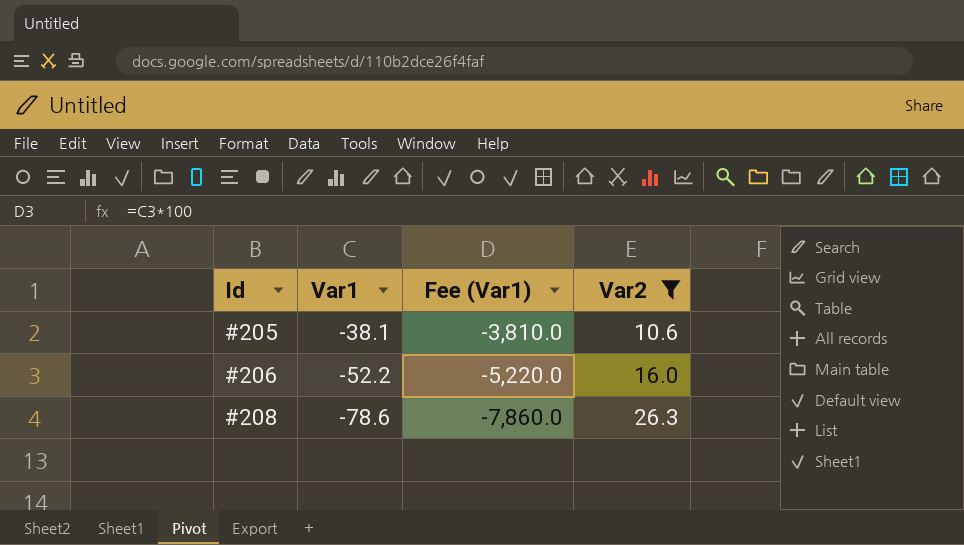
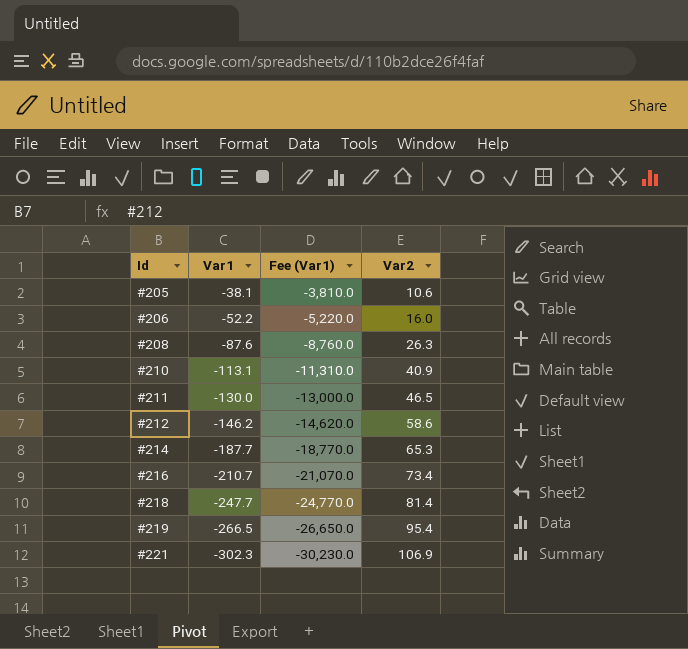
filter: Var2 <= 26.3 -> none
#208 | Var1: -78.6 -> -87.6
#208 | Fee (Var1): -7,860.0 -> -8,760.0

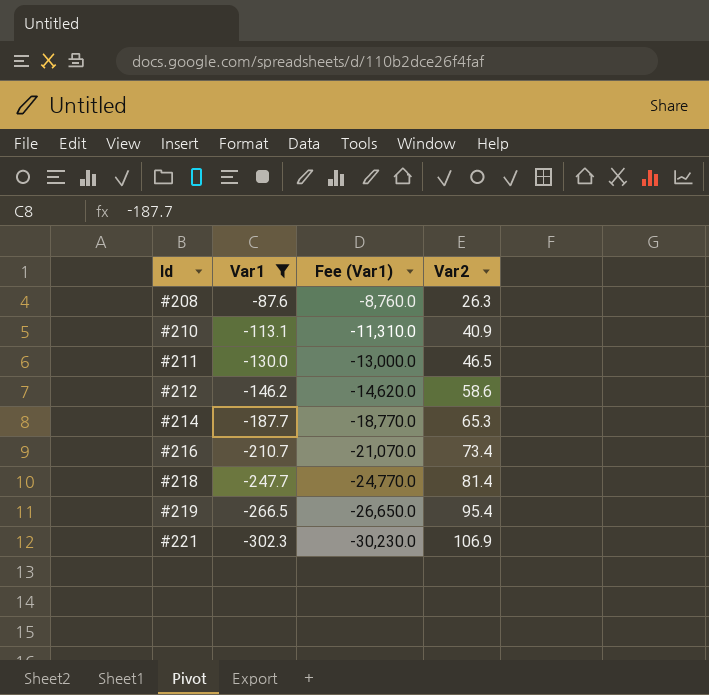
filter: none -> Var1 <= -87.6

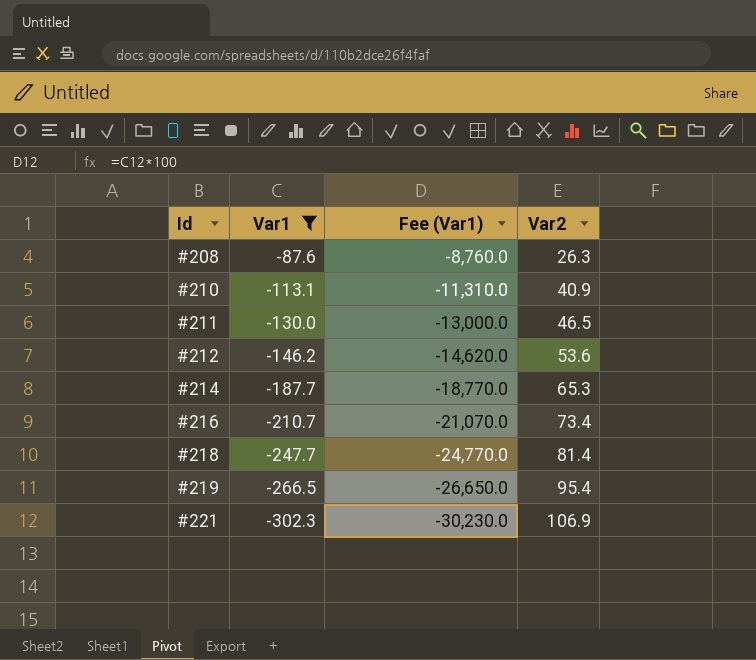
#212 | Var2: 58.6 -> 53.6

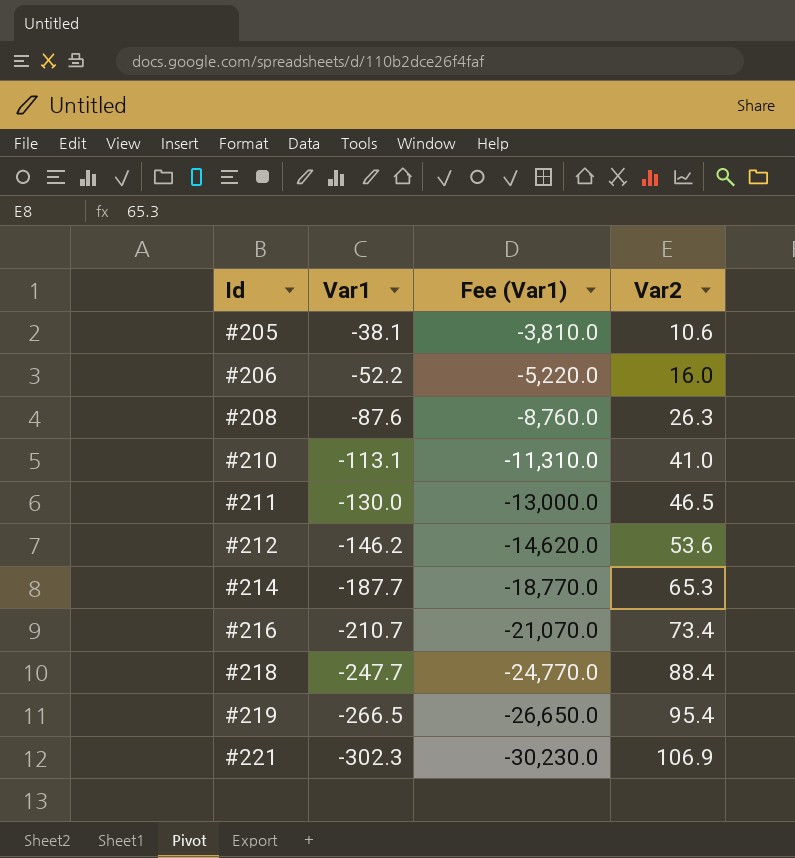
filter: Var1 <= -87.6 -> none
#210 | Var2: 40.9 -> 41.0
#218 | Var2: 81.4 -> 88.4

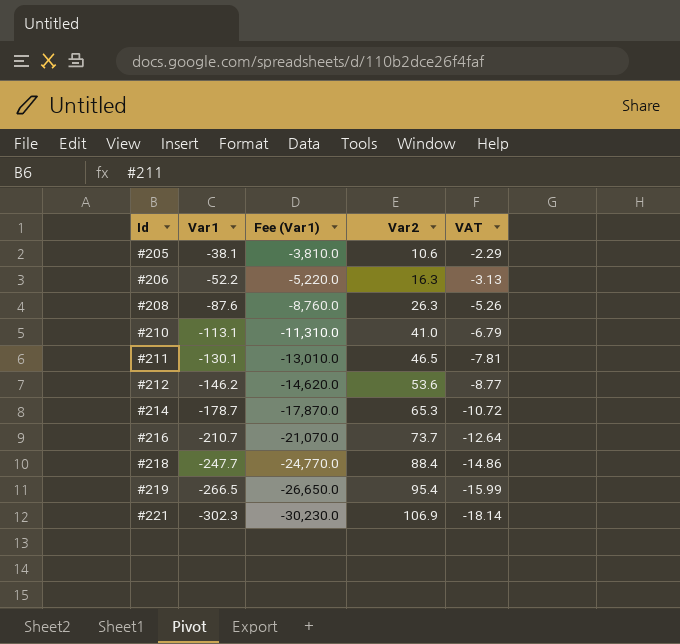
column VAT | formula: none -> [Var1] * 0.06
#206 | Var2: 16.0 -> 16.3
#211 | Var1: -130.0 -> -130.1
#211 | Fee (Var1): -13,000.0 -> -13,010.0
#214 | Var1: -187.7 -> -178.7
#214 | Fee (Var1): -18,770.0 -> -17,870.0
#216 | Var2: 73.4 -> 73.7

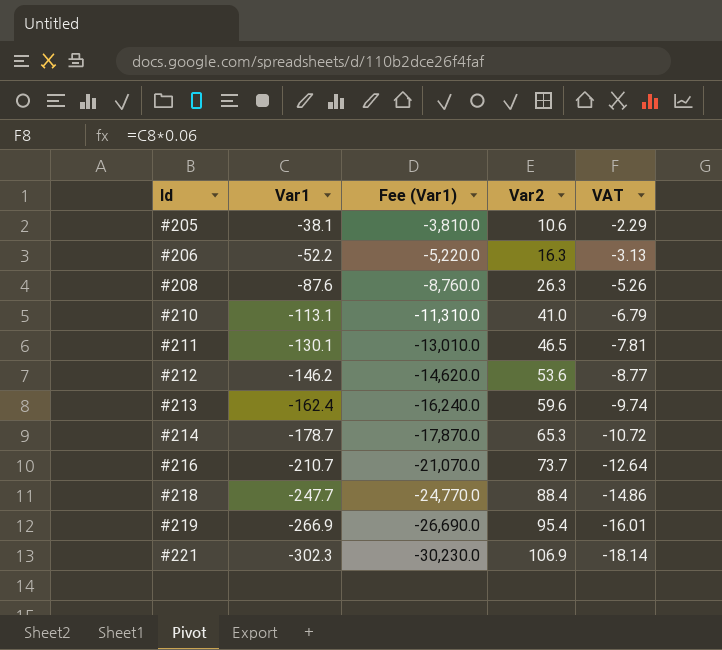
row #213: none -> -162.4 | -16,240.0 | 59.6 | -9.74
#219 | Var1: -266.5 -> -266.9
#219 | Fee (Var1): -26,650.0 -> -26,690.0
#219 | VAT: -15.99 -> -16.01

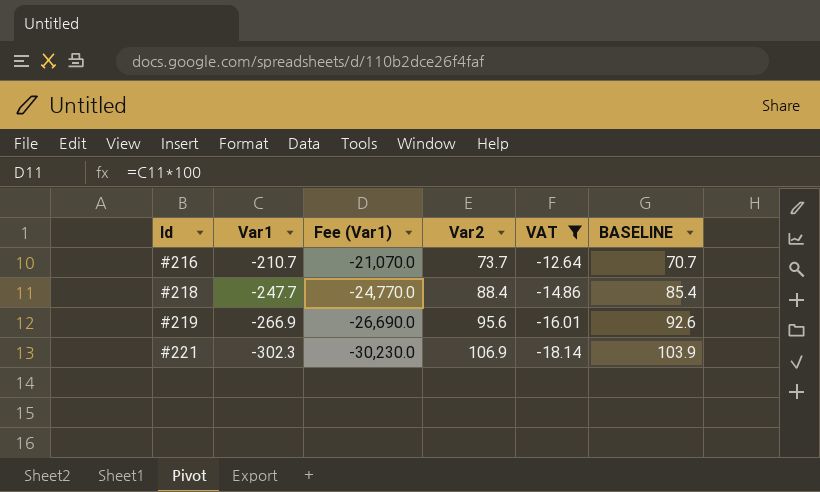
filter: none -> VAT <= -12.64
column BASELINE | formula: none -> [Var2] - 3
#219 | Var2: 95.4 -> 95.6

